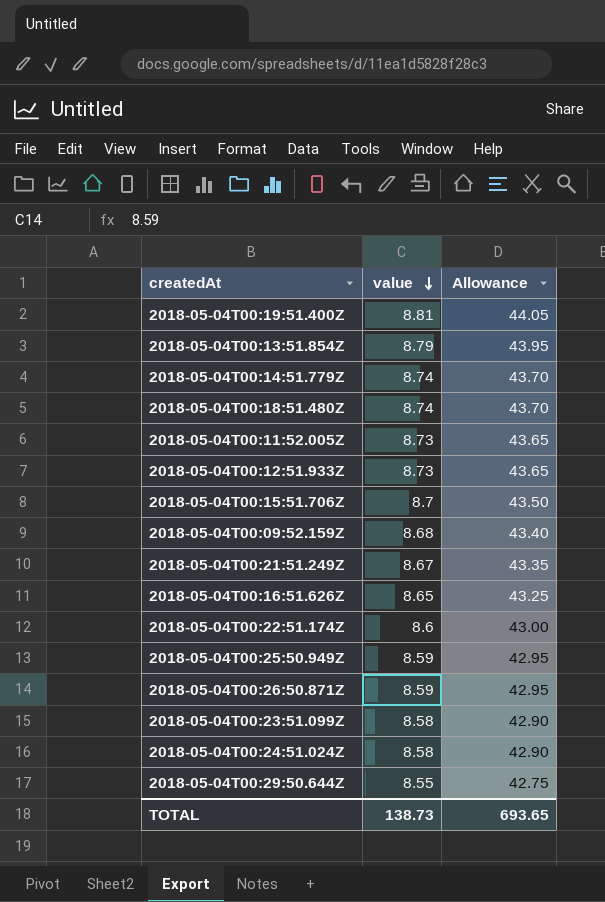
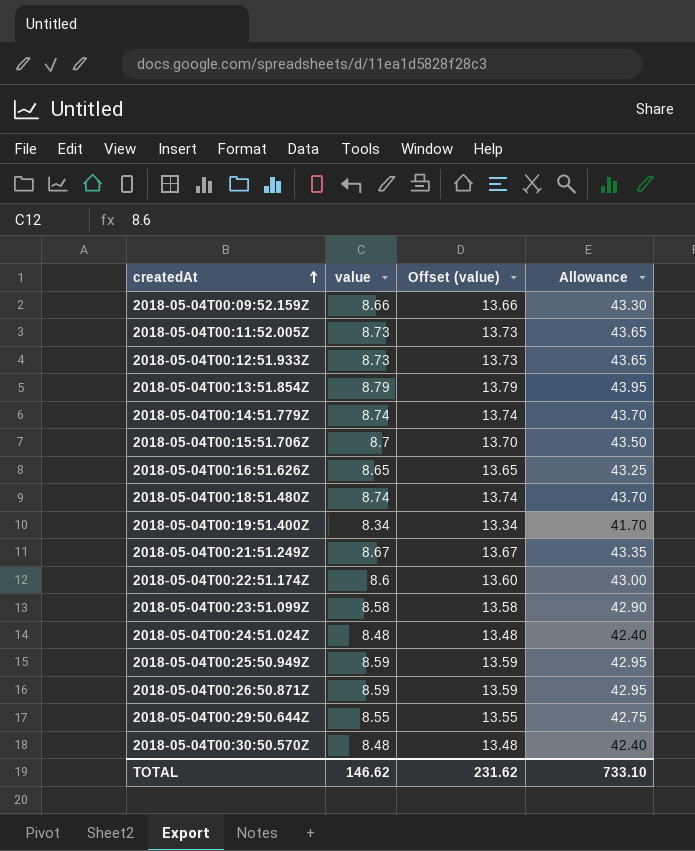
row order: value descending -> createdAt ascending
column Offset (value) | formula: none -> [value] + 5
2018-05-04T00:09:52.159Z | value: 8.68 -> 8.66
2018-05-04T00:09:52.159Z | Allowance: 43.40 -> 43.30
2018-05-04T00:19:51.400Z | value: 8.81 -> 8.34
2018-05-04T00:19:51.400Z | Allowance: 44.05 -> 41.70
2018-05-04T00:24:51.024Z | value: 8.58 -> 8.48
2018-05-04T00:24:51.024Z | Allowance: 42.90 -> 42.40
row 2018-05-04T00:30:50.570Z: none -> 8.48 | 13.48 | 42.40
TOTAL | value: 138.73 -> 146.62
TOTAL | Allowance: 693.65 -> 733.10

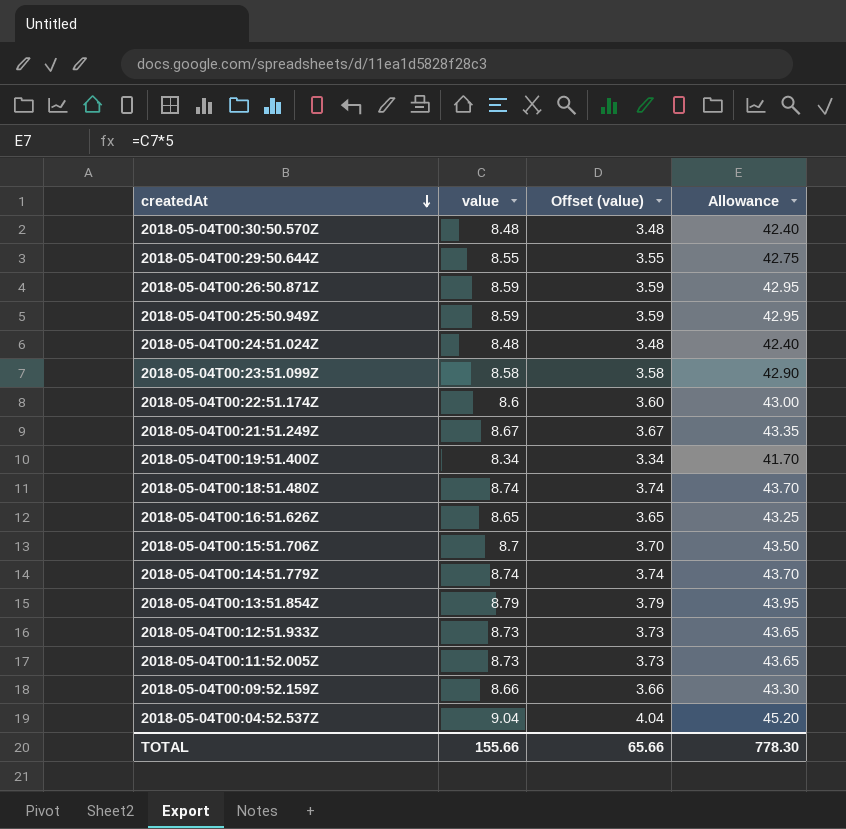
row order: createdAt ascending -> createdAt descending
column Offset (value) | formula: [value] + 5 -> [value] - 5
row 2018-05-04T00:04:52.537Z: none -> 9.04 | 4.04 | 45.20
TOTAL | value: 146.62 -> 155.66
TOTAL | Offset (value): 231.62 -> 65.66
TOTAL | Allowance: 733.10 -> 778.30

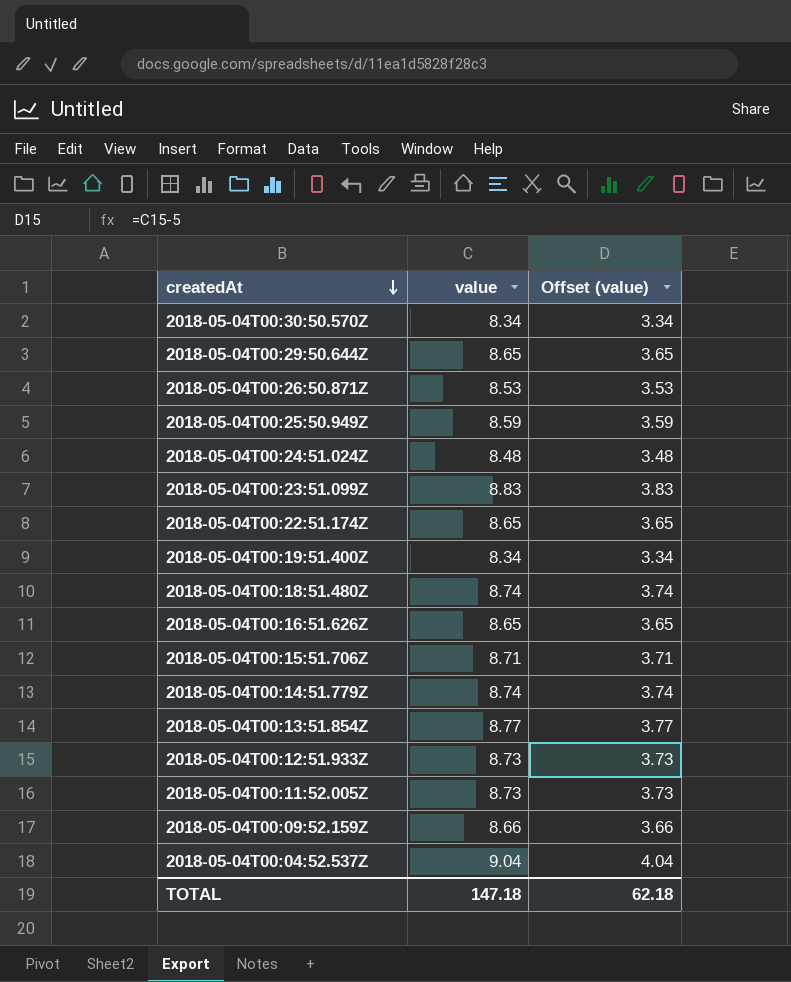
column Allowance | formula: [value] * 5 -> none
row 2018-05-04T00:21:51.249Z: 8.67 | 3.67 | 43.35 -> none
2018-05-04T00:30:50.570Z | value: 8.48 -> 8.34
2018-05-04T00:30:50.570Z | Offset (value): 3.48 -> 3.34
2018-05-04T00:29:50.644Z | value: 8.55 -> 8.65
2018-05-04T00:29:50.644Z | Offset (value): 3.55 -> 3.65
2018-05-04T00:26:50.871Z | value: 8.59 -> 8.53
2018-05-04T00:26:50.871Z | Offset (value): 3.59 -> 3.53
2018-05-04T00:23:51.099Z | value: 8.58 -> 8.83
2018-05-04T00:23:51.099Z | Offset (value): 3.58 -> 3.83
2018-05-04T00:22:51.174Z | value: 8.6 -> 8.65
2018-05-04T00:22:51.174Z | Offset (value): 3.60 -> 3.65
2018-05-04T00:15:51.706Z | value: 8.7 -> 8.71
2018-05-04T00:15:51.706Z | Offset (value): 3.70 -> 3.71
2018-05-04T00:13:51.854Z | value: 8.79 -> 8.77
2018-05-04T00:13:51.854Z | Offset (value): 3.79 -> 3.77
TOTAL | value: 155.66 -> 147.18
TOTAL | Offset (value): 65.66 -> 62.18

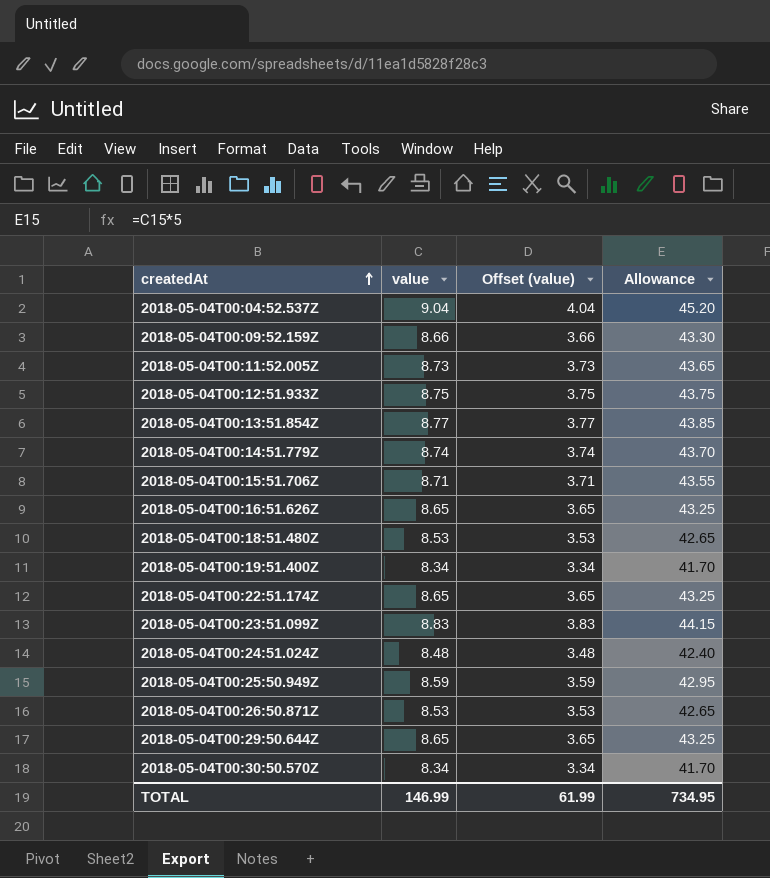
row order: createdAt descending -> createdAt ascending
column Allowance | formula: none -> [value] * 5
2018-05-04T00:12:51.933Z | value: 8.73 -> 8.75
2018-05-04T00:12:51.933Z | Offset (value): 3.73 -> 3.75
2018-05-04T00:18:51.480Z | value: 8.74 -> 8.53
2018-05-04T00:18:51.480Z | Offset (value): 3.74 -> 3.53
TOTAL | value: 147.18 -> 146.99
TOTAL | Offset (value): 62.18 -> 61.99

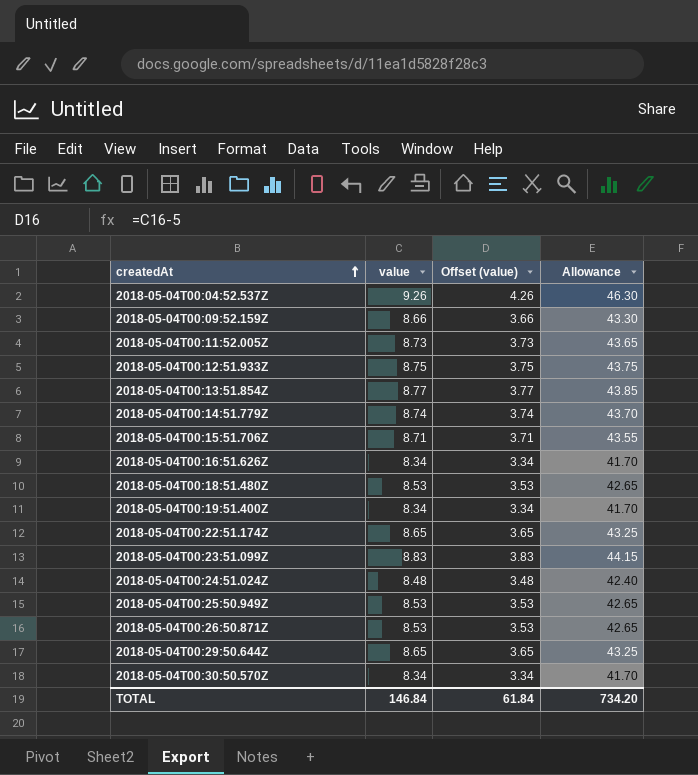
2018-05-04T00:04:52.537Z | value: 9.04 -> 9.26
2018-05-04T00:04:52.537Z | Offset (value): 4.04 -> 4.26
2018-05-04T00:04:52.537Z | Allowance: 45.20 -> 46.30
2018-05-04T00:16:51.626Z | value: 8.65 -> 8.34
2018-05-04T00:16:51.626Z | Offset (value): 3.65 -> 3.34
2018-05-04T00:16:51.626Z | Allowance: 43.25 -> 41.70
2018-05-04T00:25:50.949Z | value: 8.59 -> 8.53
2018-05-04T00:25:50.949Z | Offset (value): 3.59 -> 3.53
2018-05-04T00:25:50.949Z | Allowance: 42.95 -> 42.65
TOTAL | value: 146.99 -> 146.84
TOTAL | Offset (value): 61.99 -> 61.84
TOTAL | Allowance: 734.95 -> 734.20

